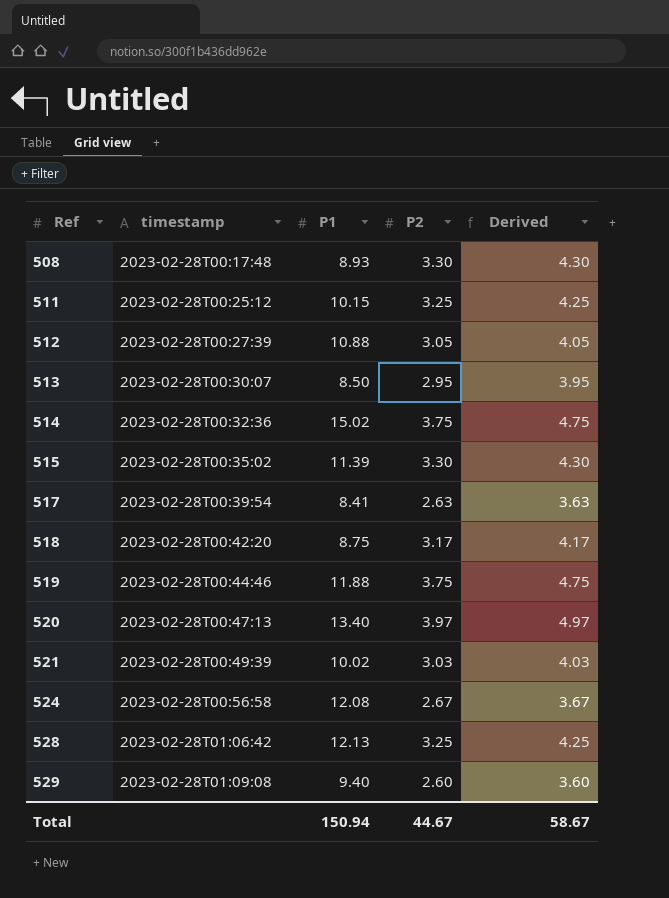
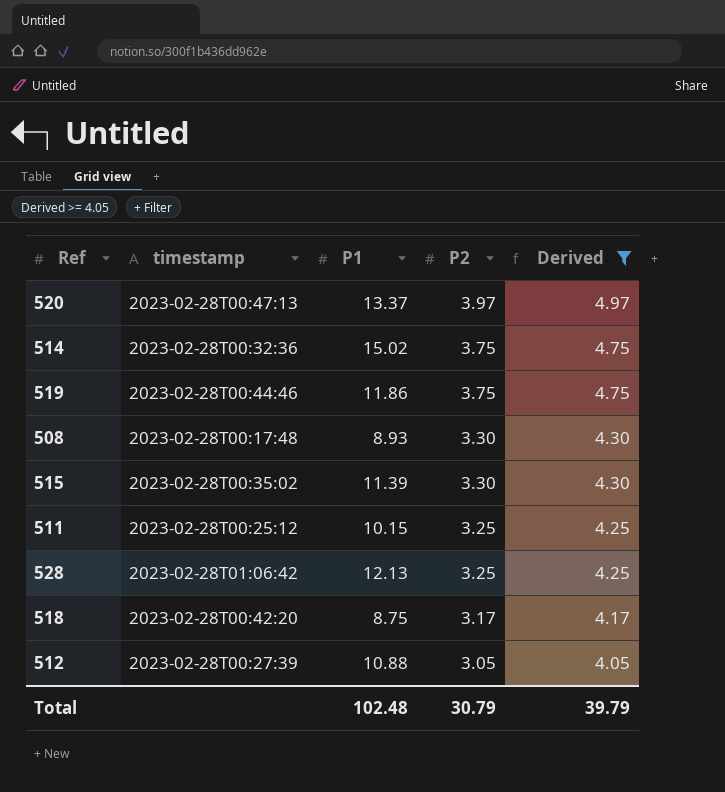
filter: none -> Derived >= 4.05
row order: Ref ascending -> P2 descending
520 | P1: 13.40 -> 13.37
519 | P1: 11.88 -> 11.86
Total | P1: 150.94 -> 102.48
Total | P2: 44.67 -> 30.79
Total | Derived: 58.67 -> 39.79

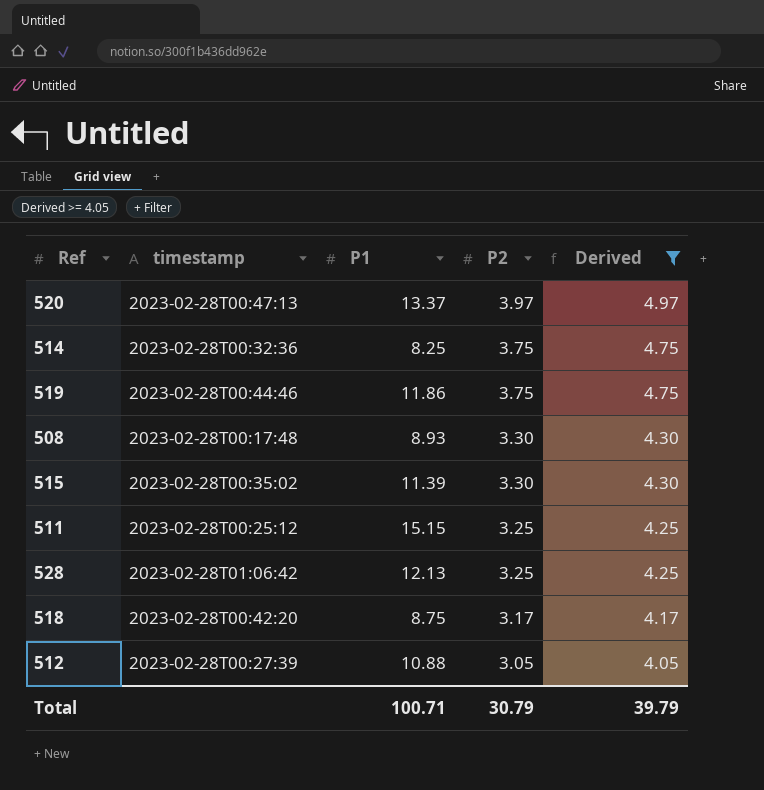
514 | P1: 15.02 -> 8.25
511 | P1: 10.15 -> 15.15
Total | P1: 102.48 -> 100.71

